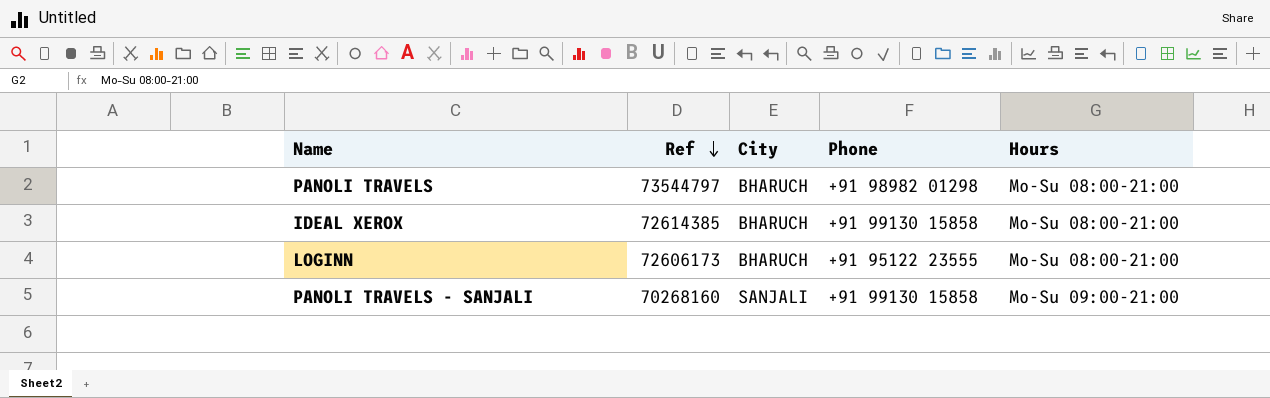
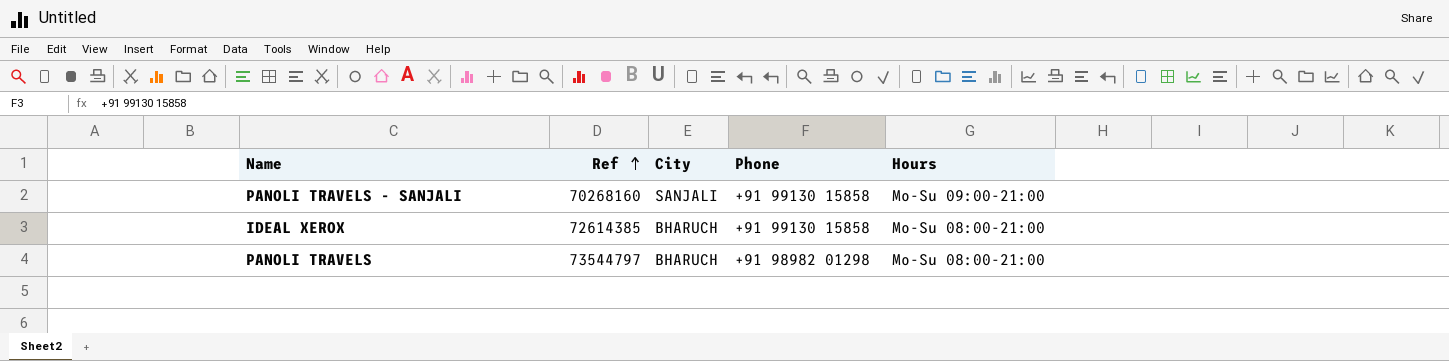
row order: Ref descending -> Ref ascending
row LOGINN: 72606173 | BHARUCH | +91 95122 23555 | Mo-Su 08:00-21:00 -> none

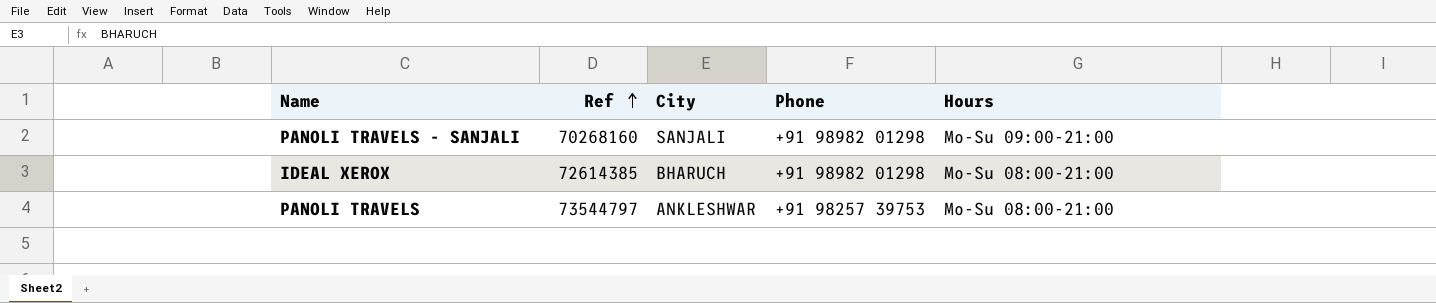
PANOLI TRAVELS - SANJALI | Phone: +91 99130 15858 -> +91 98982 01298
IDEAL XEROX | Phone: +91 99130 15858 -> +91 98982 01298
PANOLI TRAVELS | City: BHARUCH -> ANKLESHWAR
PANOLI TRAVELS | Phone: +91 98982 01298 -> +91 98257 39753

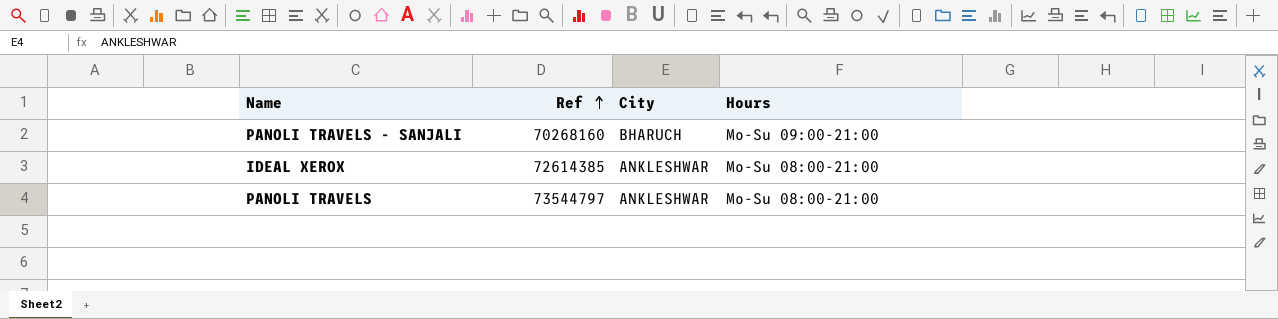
column Phone | position: 4 -> none
PANOLI TRAVELS - SANJALI | City: SANJALI -> BHARUCH
IDEAL XEROX | City: BHARUCH -> ANKLESHWAR

